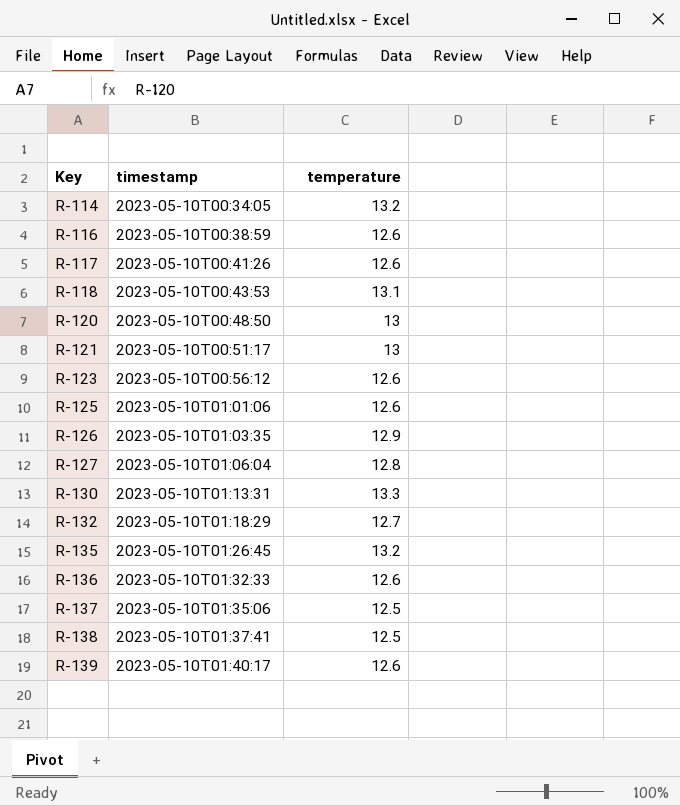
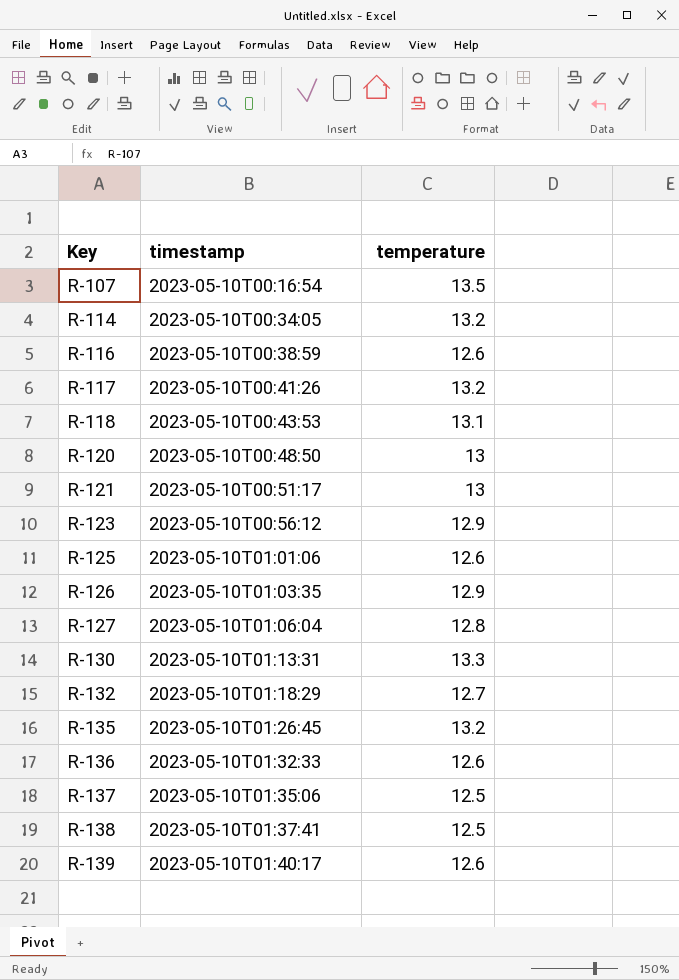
row R-107: none -> 2023-05-10T00:16:54 | 13.5
R-117 | temperature: 12.6 -> 13.2
R-123 | temperature: 12.6 -> 12.9

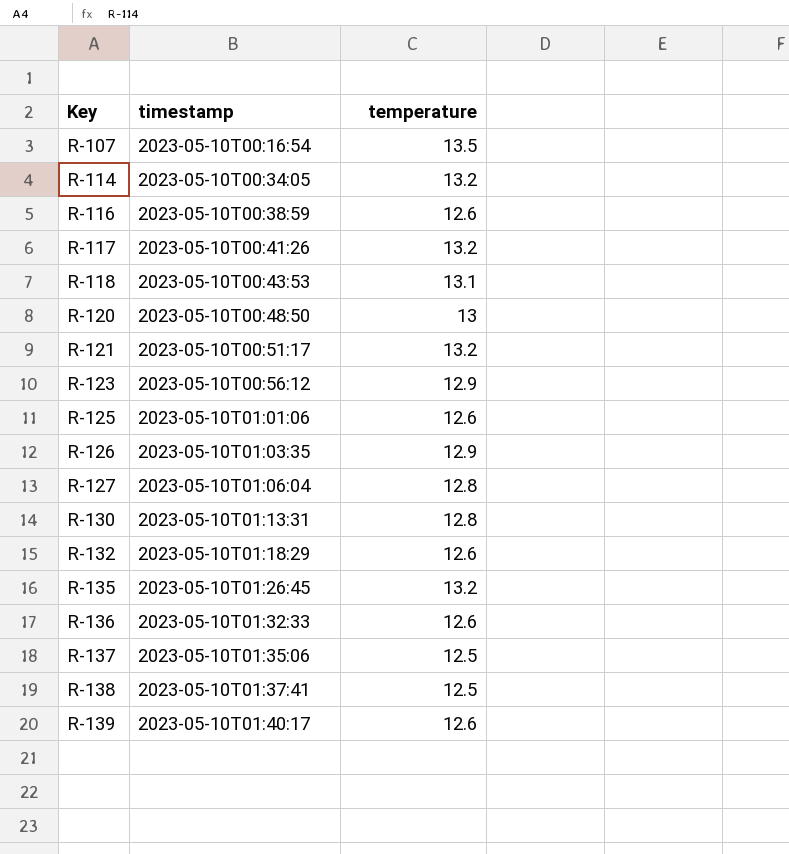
R-121 | temperature: 13 -> 13.2
R-130 | temperature: 13.3 -> 12.8
R-132 | temperature: 12.7 -> 12.6

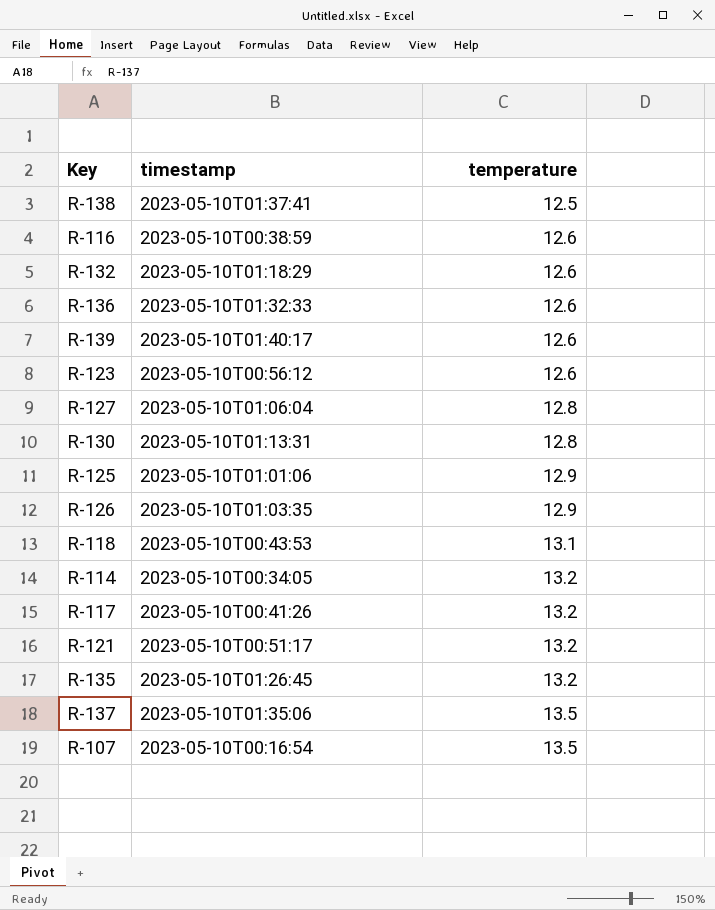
row order: Key ascending -> temperature ascending
row R-120: 2023-05-10T00:48:50 | 13 -> none
R-123 | temperature: 12.9 -> 12.6
R-125 | temperature: 12.6 -> 12.9
R-137 | temperature: 12.5 -> 13.5

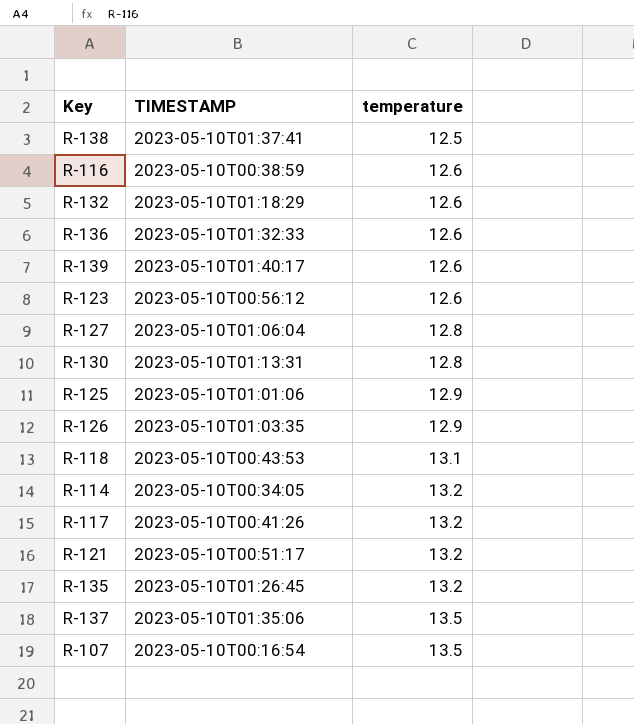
column name: timestamp -> TIMESTAMP

